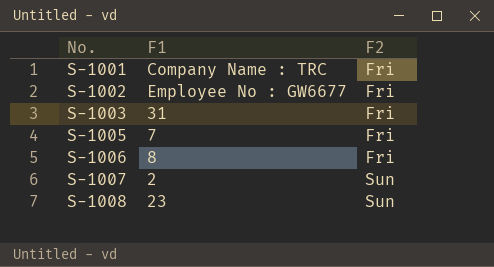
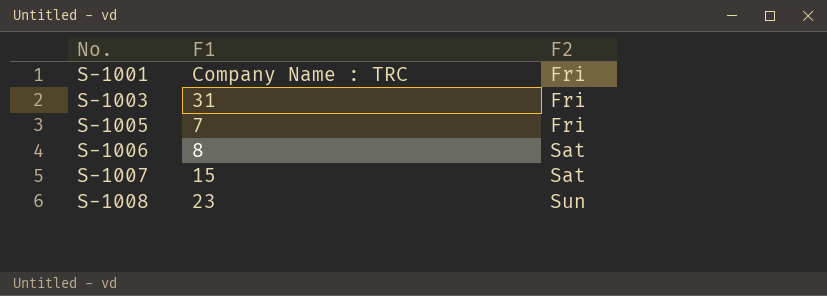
row S-1002: Employee No : GW6677 | Fri -> none
S-1006 | F2: Fri -> Sat
S-1007 | F1: 2 -> 15
S-1007 | F2: Sun -> Sat

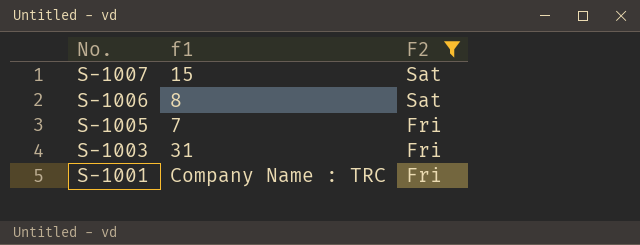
filter: none -> F2 != Sun
row order: No. ascending -> No. descending
column name: F1 -> f1

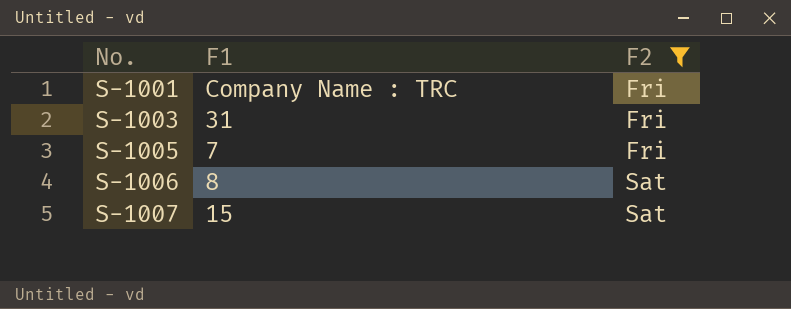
row order: No. descending -> No. ascending
column name: f1 -> F1

